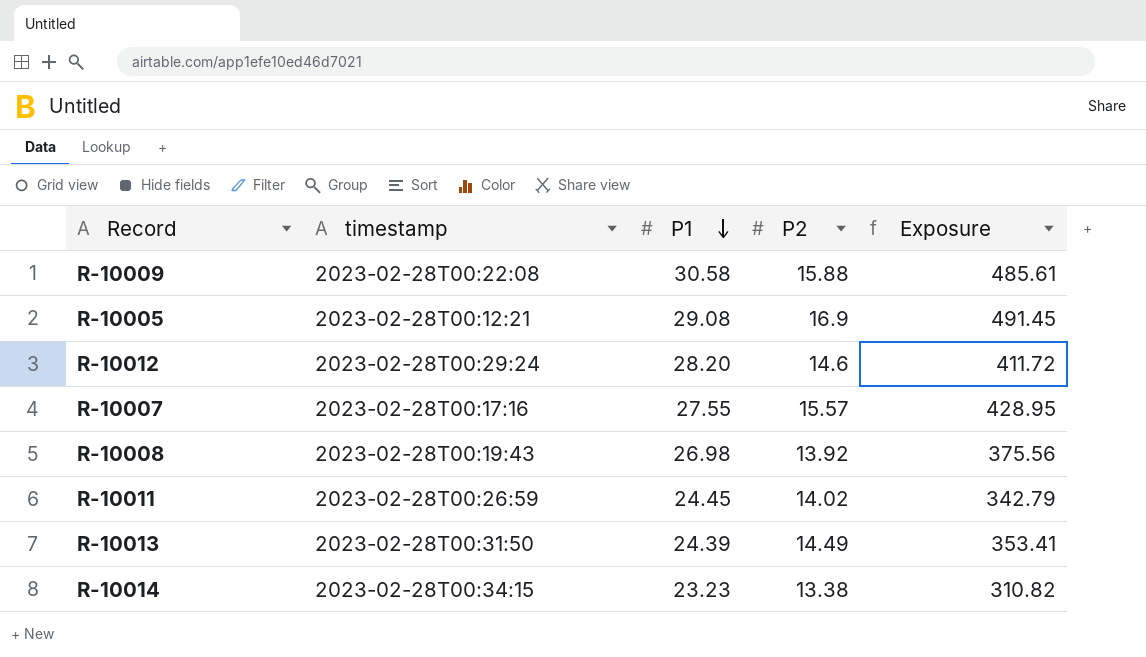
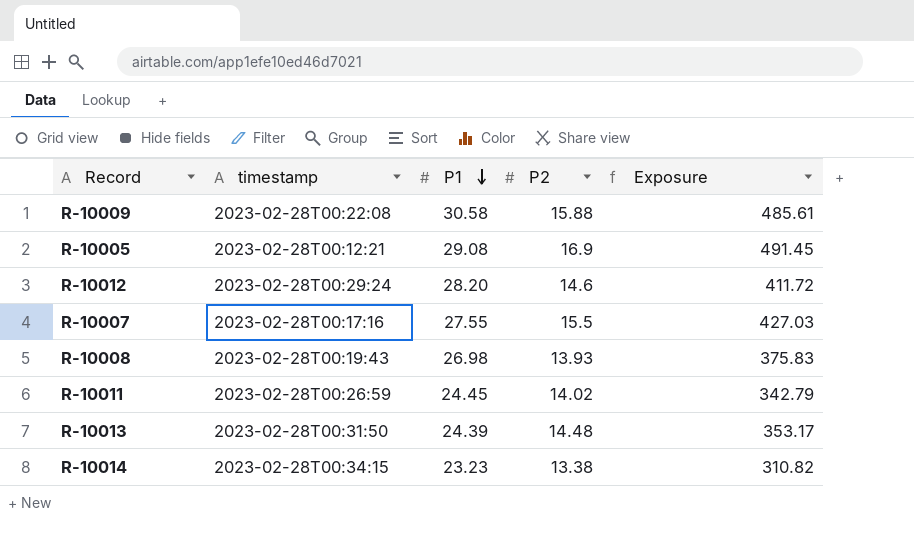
R-10007 | P2: 15.57 -> 15.5
R-10007 | Exposure: 428.95 -> 427.03
R-10008 | P2: 13.92 -> 13.93
R-10008 | Exposure: 375.56 -> 375.83
R-10013 | P2: 14.49 -> 14.48
R-10013 | Exposure: 353.41 -> 353.17

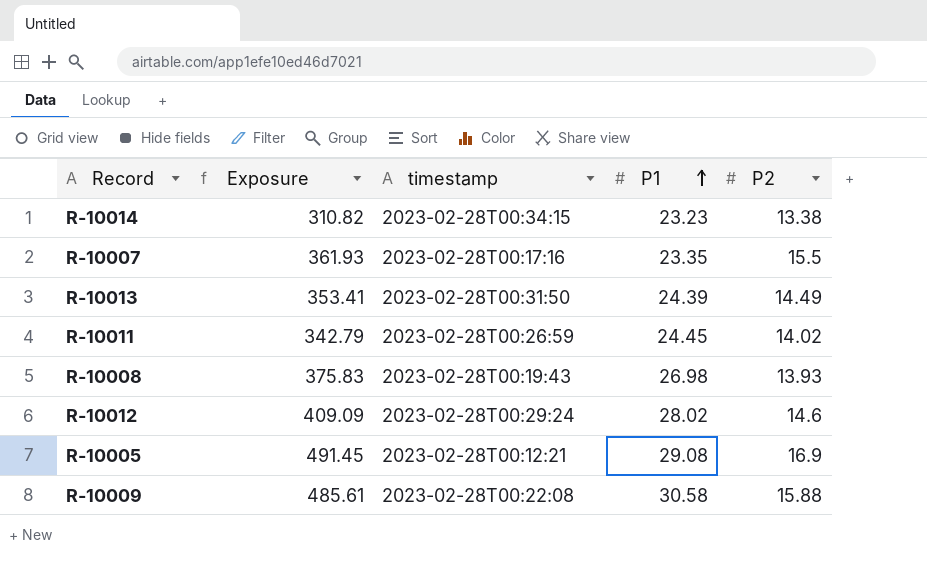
row order: P1 descending -> P1 ascending
column Exposure | position: 5 -> 2
R-10007 | Exposure: 427.03 -> 361.93
R-10007 | P1: 27.55 -> 23.35
R-10013 | Exposure: 353.17 -> 353.41
R-10013 | P2: 14.48 -> 14.49
R-10012 | Exposure: 411.72 -> 409.09
R-10012 | P1: 28.20 -> 28.02

